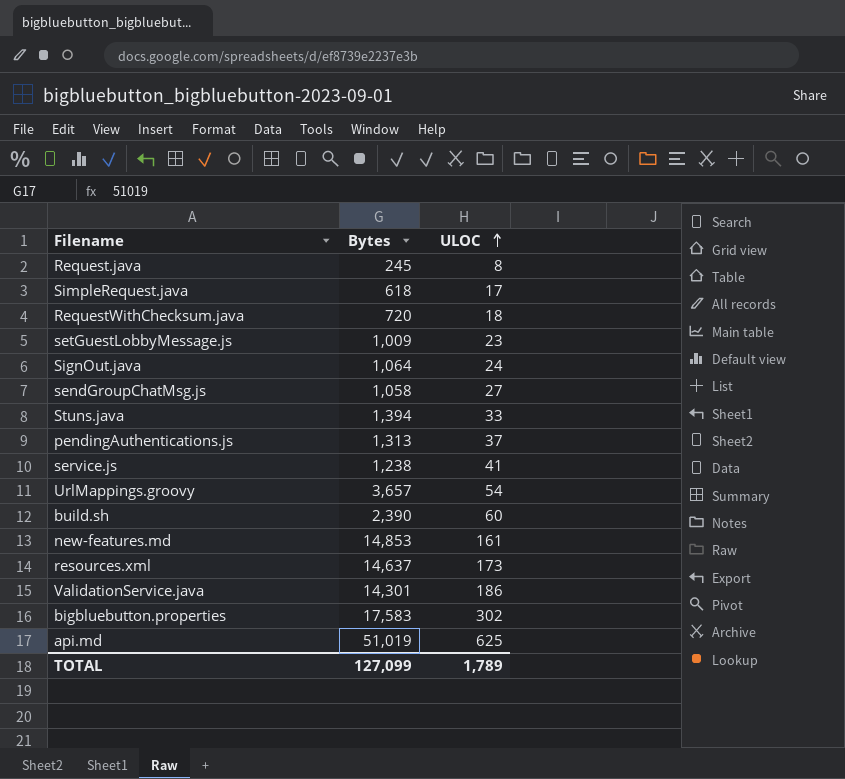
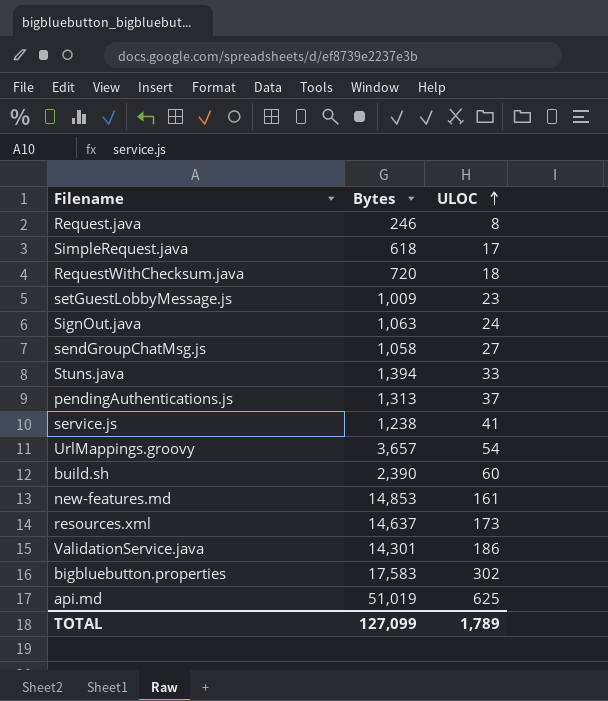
Request.java | Bytes: 245 -> 246
SignOut.java | Bytes: 1,064 -> 1,063

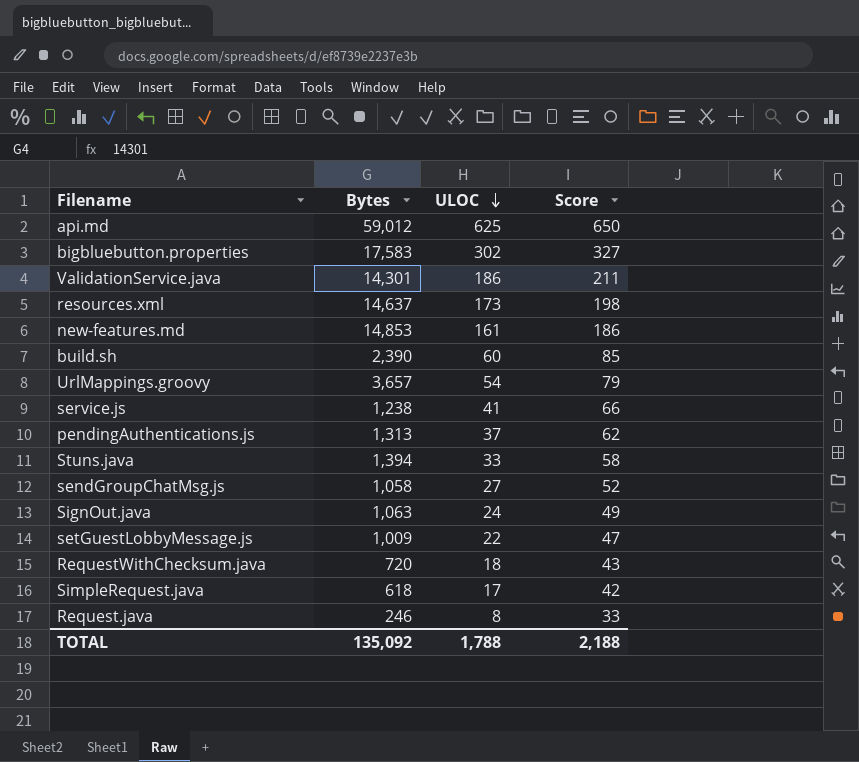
row order: ULOC ascending -> ULOC descending
column Score | formula: none -> [ULOC] + 25
api.md | Bytes: 51,019 -> 59,012
setGuestLobbyMessage.js | ULOC: 23 -> 22
TOTAL | Bytes: 127,099 -> 135,092
TOTAL | ULOC: 1,789 -> 1,788

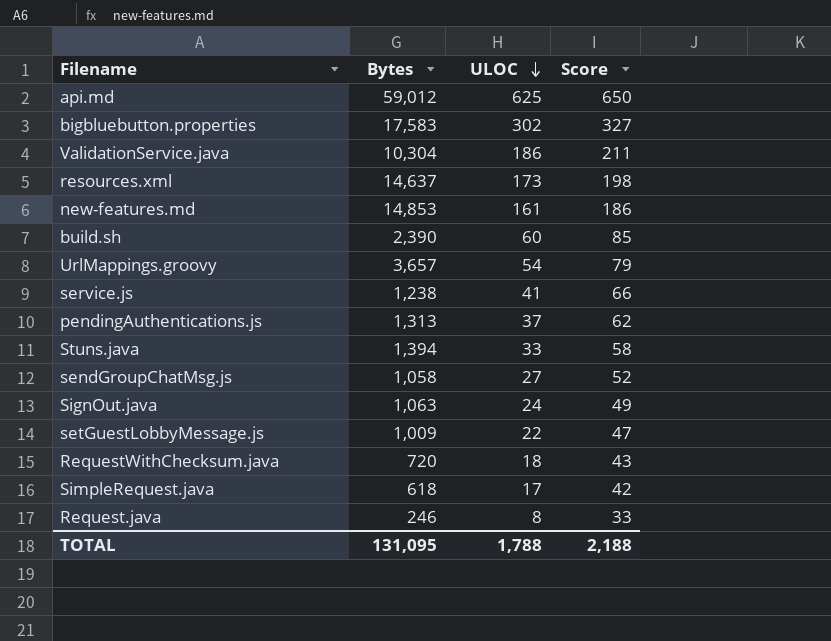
ValidationService.java | Bytes: 14,301 -> 10,304
TOTAL | Bytes: 135,092 -> 131,095

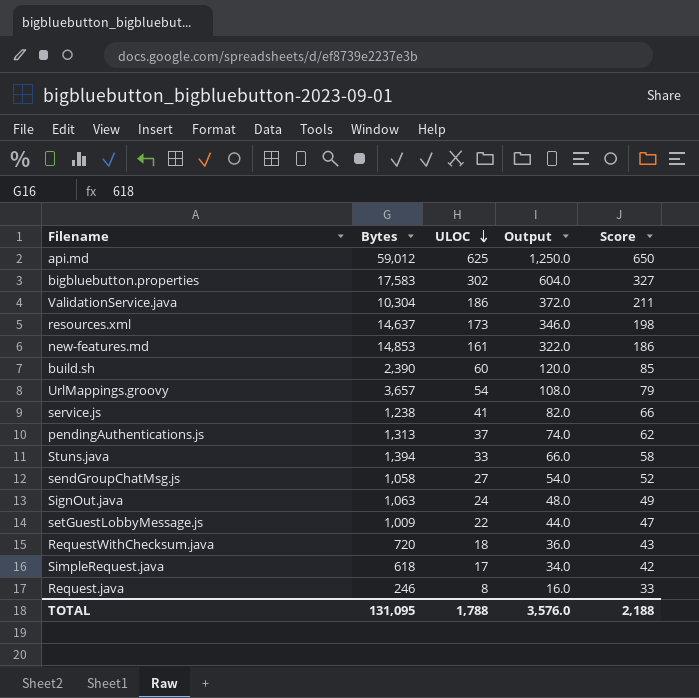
column Output | formula: none -> [ULOC] * 2

